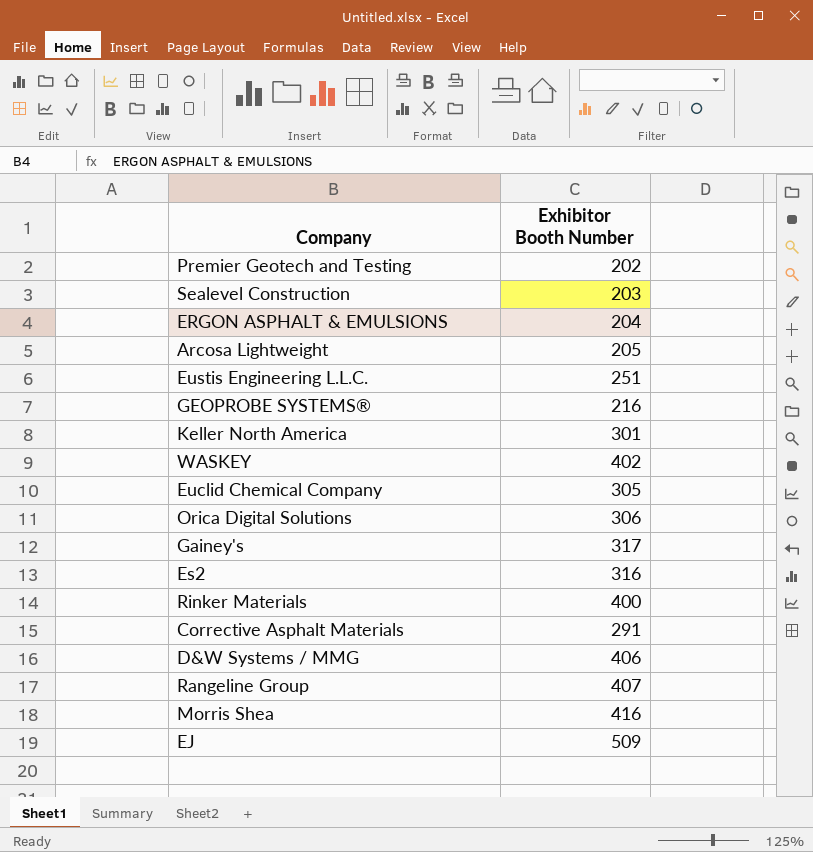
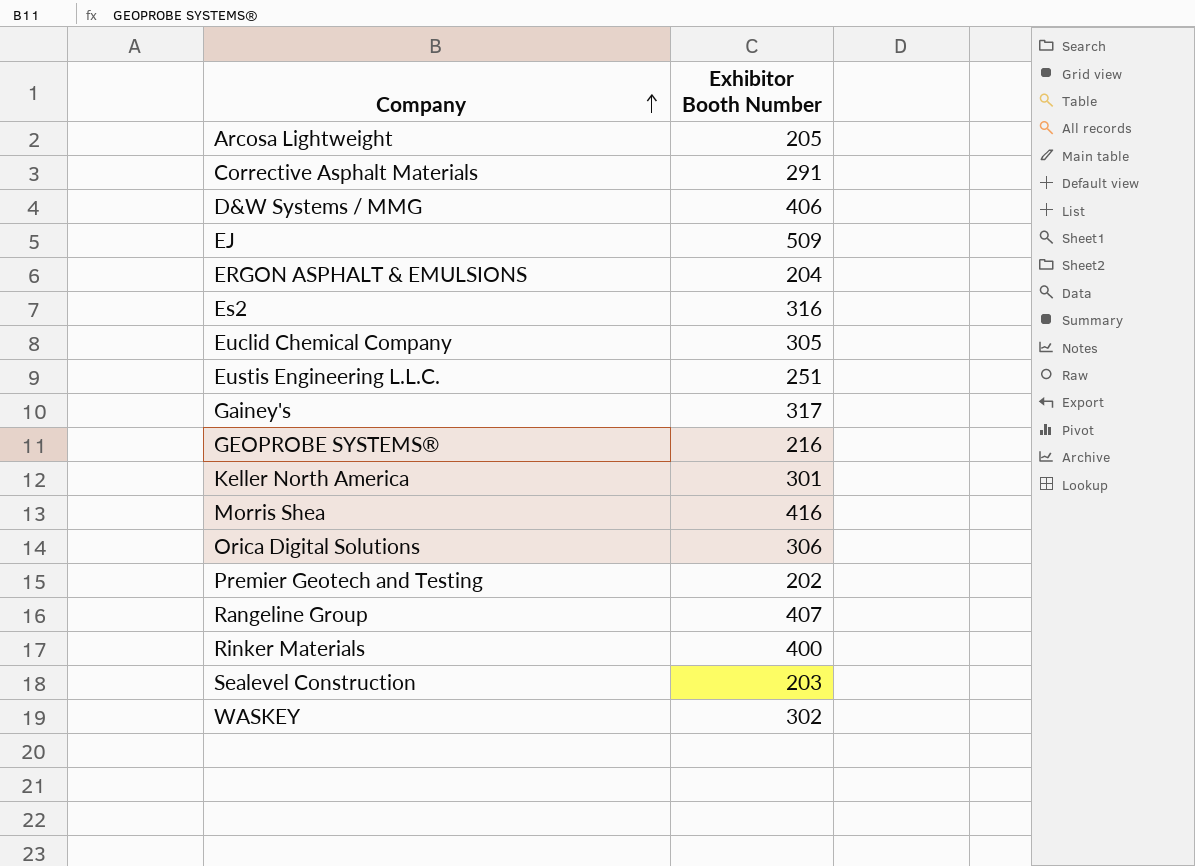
row order: none -> Company ascending
WASKEY | Exhibitor Booth Number: 402 -> 302

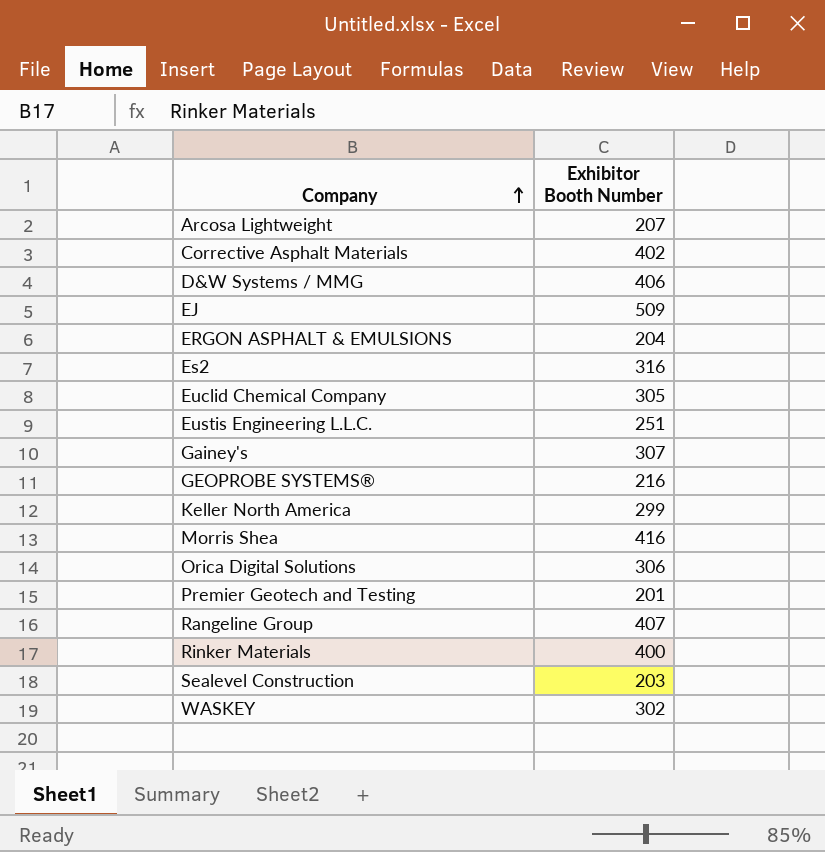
Arcosa Lightweight | Exhibitor Booth Number: 205 -> 207
Corrective Asphalt Materials | Exhibitor Booth Number: 291 -> 402
Gainey's | Exhibitor Booth Number: 317 -> 307
Keller North America | Exhibitor Booth Number: 301 -> 299
Premier Geotech and Testing | Exhibitor Booth Number: 202 -> 201

